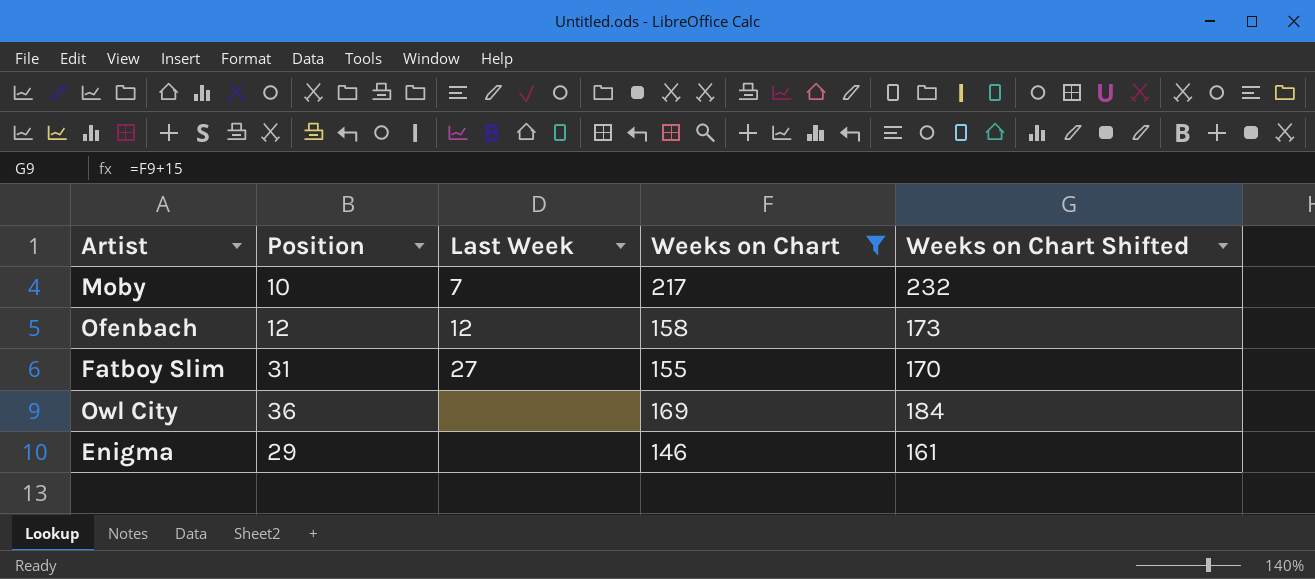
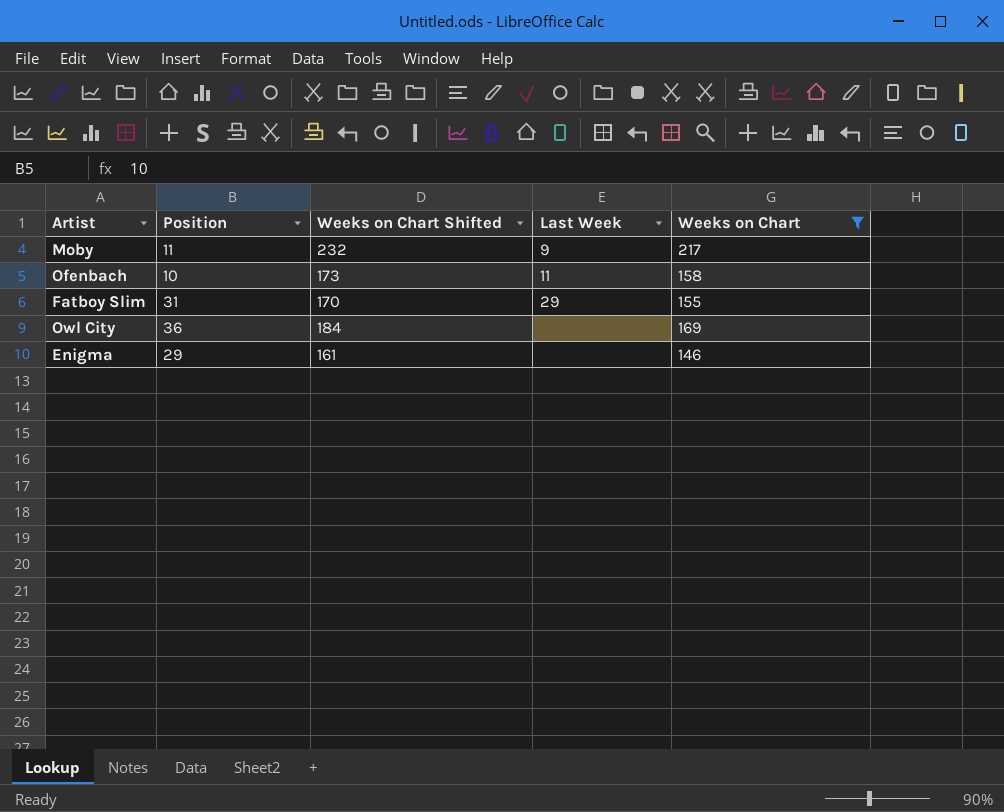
column Weeks on Chart Shifted | position: 5 -> 3
Moby | Position: 10 -> 11
Moby | Last Week: 7 -> 9
Ofenbach | Position: 12 -> 10
Ofenbach | Last Week: 12 -> 11
Fatboy Slim | Last Week: 27 -> 29

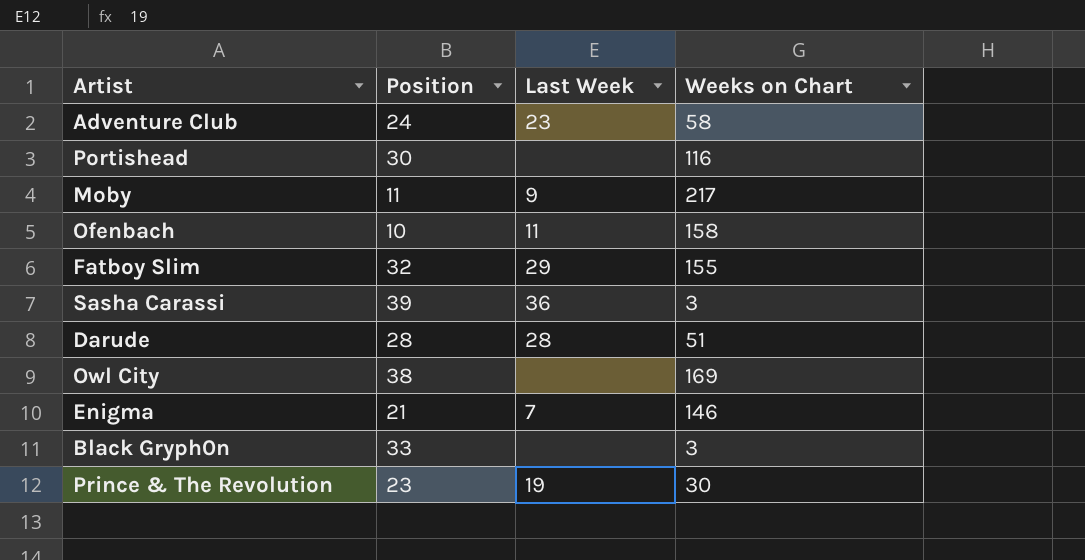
filter: Weeks on Chart >= 146 -> none
column Weeks on Chart Shifted | formula: [Weeks on Chart] + 15 -> none
Fatboy Slim | Position: 31 -> 32
Owl City | Position: 36 -> 38
Enigma | Position: 29 -> 21
Enigma | Last Week: none -> 7

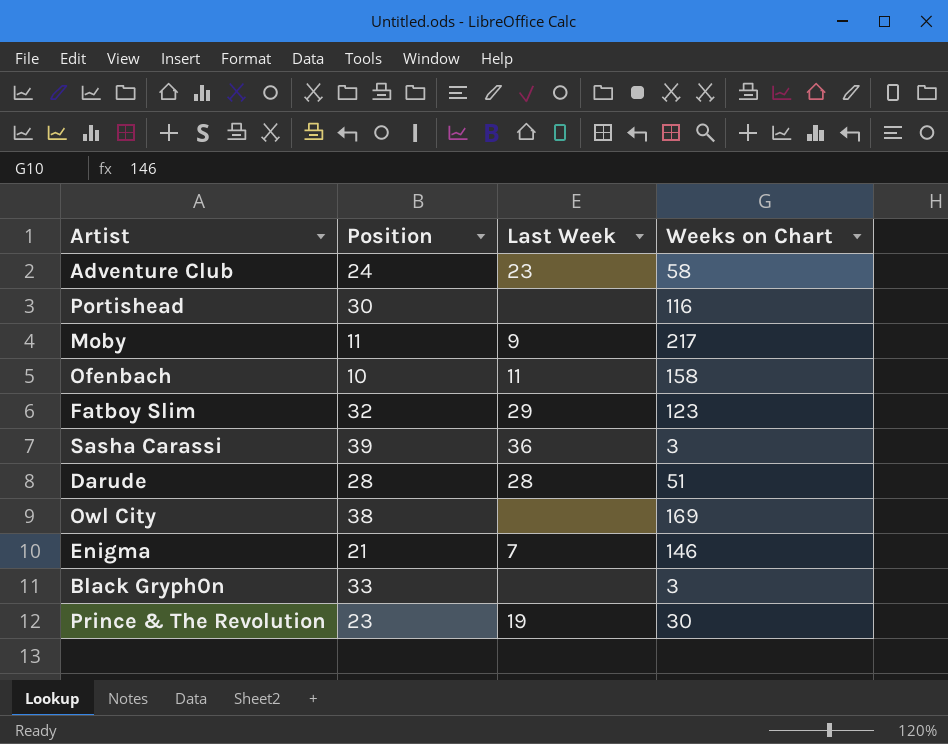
Fatboy Slim | Weeks on Chart: 155 -> 123

